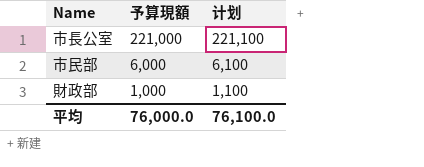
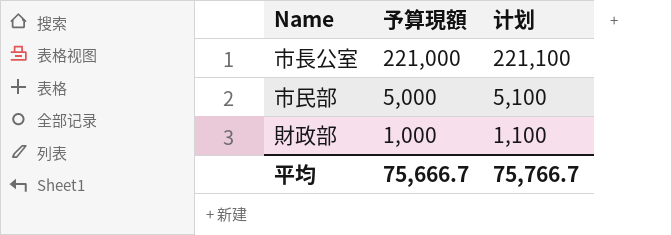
市民部 | 予算現額: 6,000 -> 5,000
市民部 | 计划: 6,100 -> 5,100
平均 | 予算現額: 76,000.0 -> 75,666.7
平均 | 计划: 76,100.0 -> 75,766.7

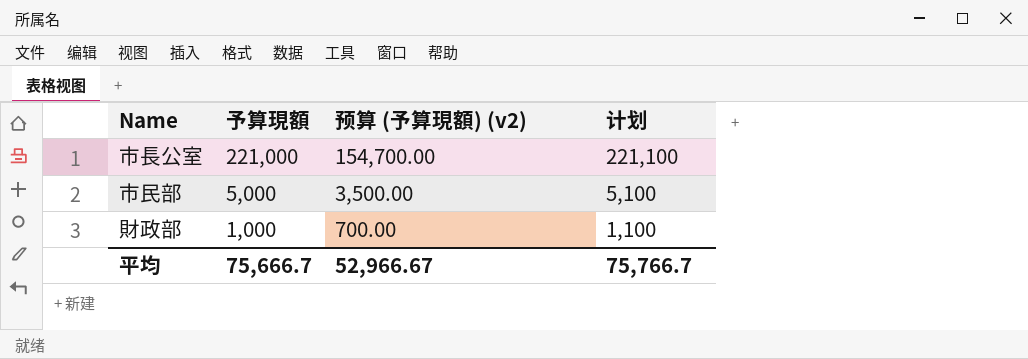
column 预算 (予算現額) (v2) | formula: none -> [予算現額] * 0.7

